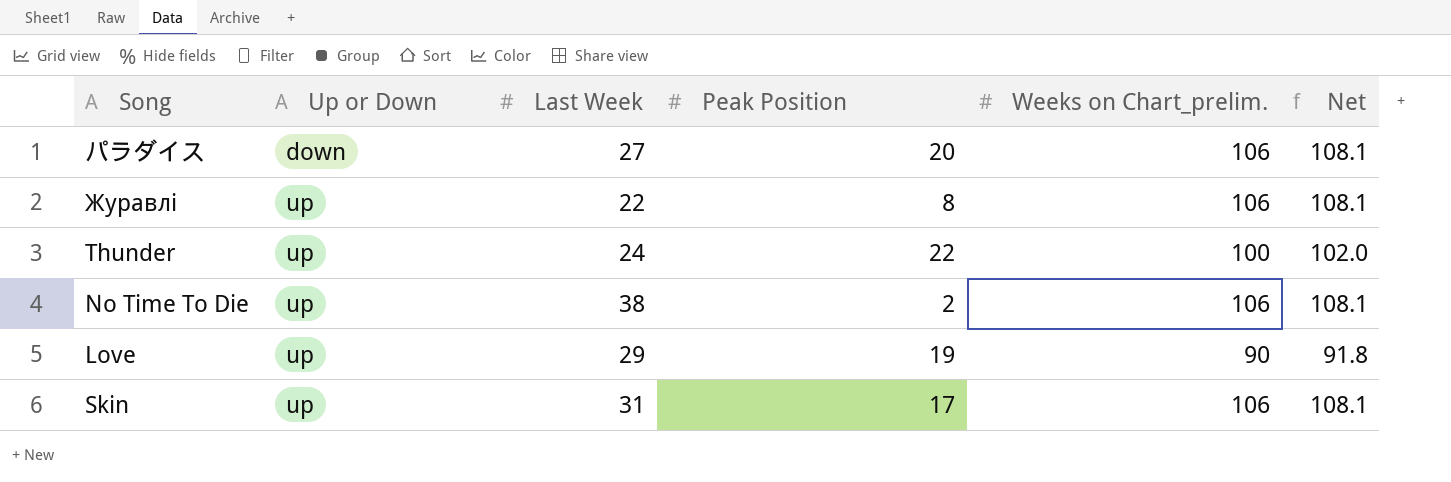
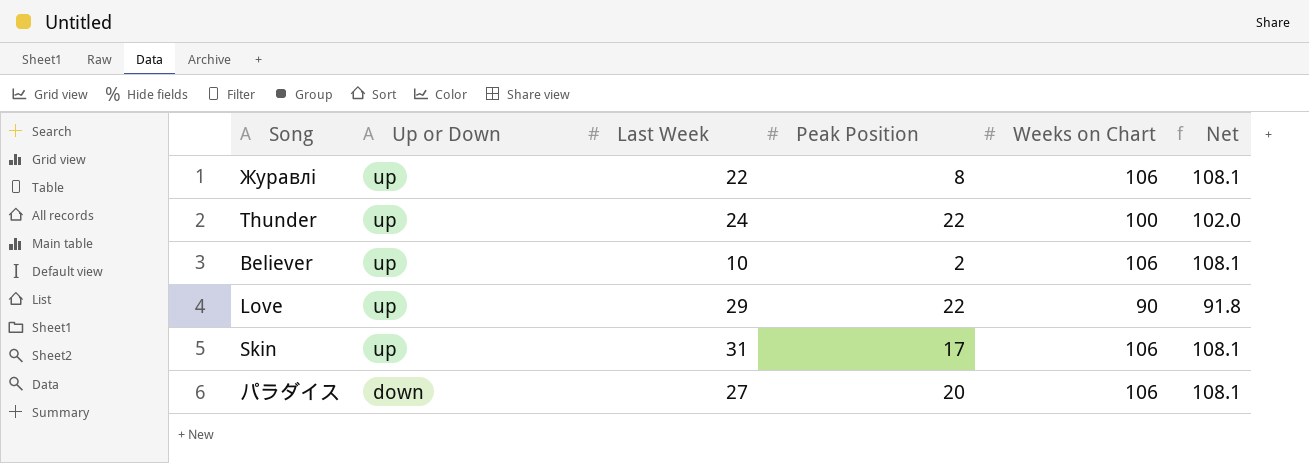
row order: Up or Down ascending -> Up or Down descending
column name: Weeks on Chart_prelim. -> Weeks on Chart
row No Time To Die: up | 38 | 2 | 106 | 108.1 -> none
row Believer: none -> up | 10 | 2 | 106 | 108.1
Love | Peak Position: 19 -> 22

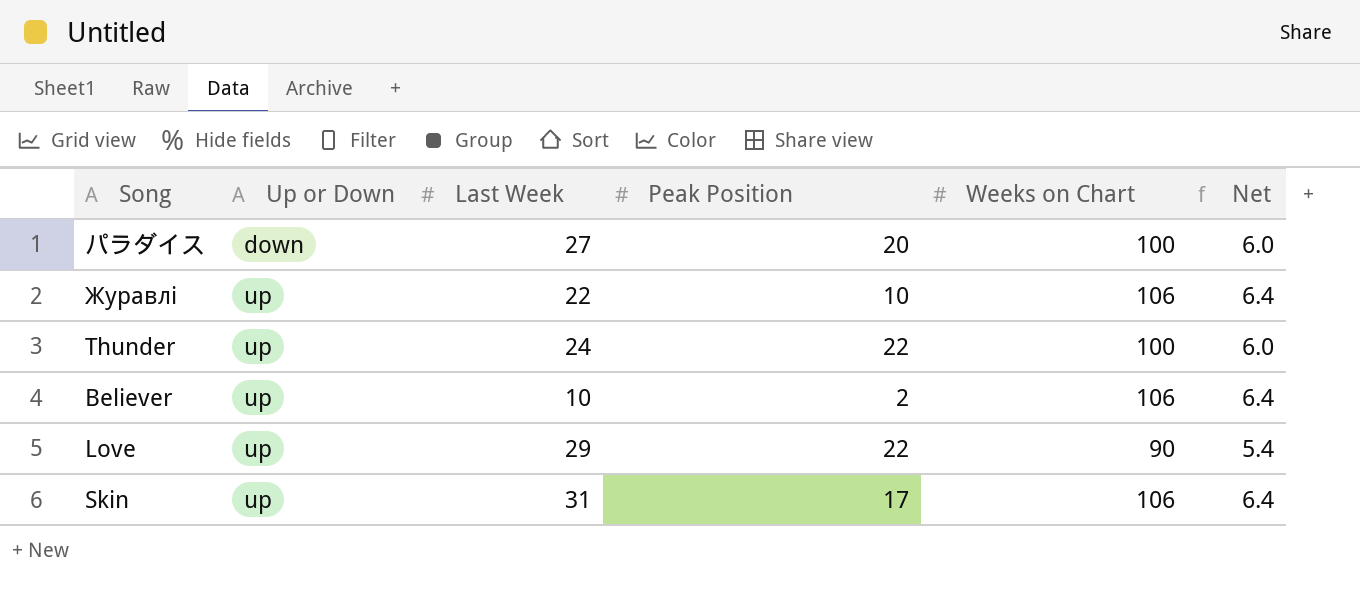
row order: Up or Down descending -> Up or Down ascending
column Net | formula: [Weeks on Chart] * 1.02 -> [Weeks on Chart] * 0.06
パラダイス | Weeks on Chart: 106 -> 100
Журавлі | Peak Position: 8 -> 10

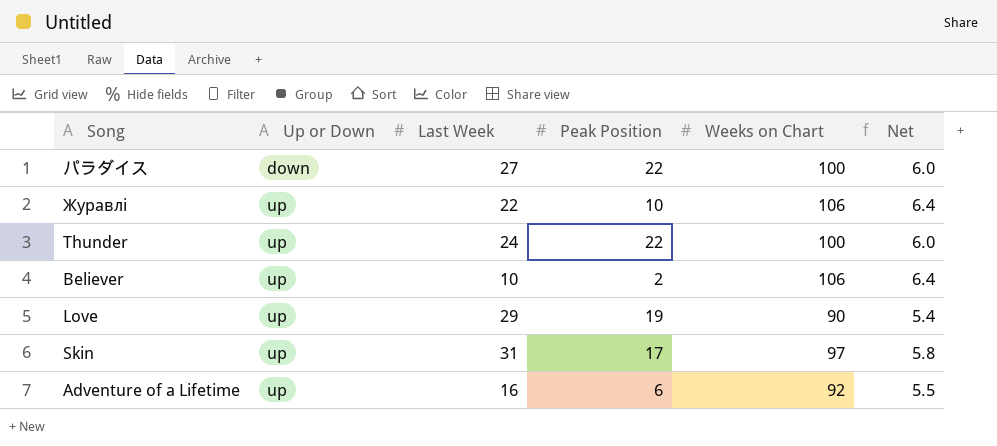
パラダイス | Peak Position: 20 -> 22
Love | Peak Position: 22 -> 19
Skin | Weeks on Chart: 106 -> 97
Skin | Net: 6.4 -> 5.8
row Adventure of a Lifetime: none -> up | 16 | 6 | 92 | 5.5

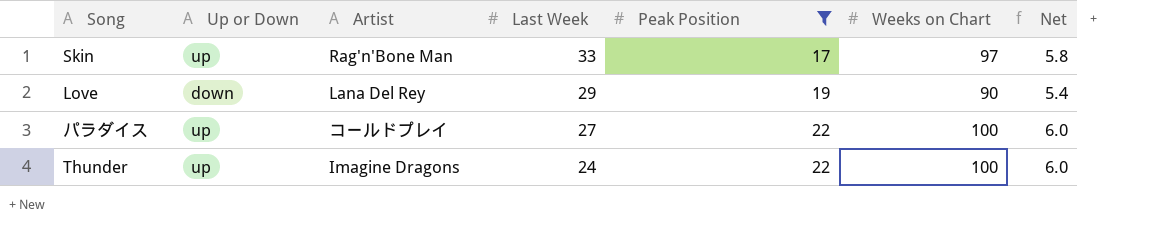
filter: none -> Peak Position >= 17
row order: Up or Down ascending -> Last Week descending
column Artist | position: none -> 3
Skin | Last Week: 31 -> 33
Love | Up or Down: up -> down
パラダイス | Up or Down: down -> up

